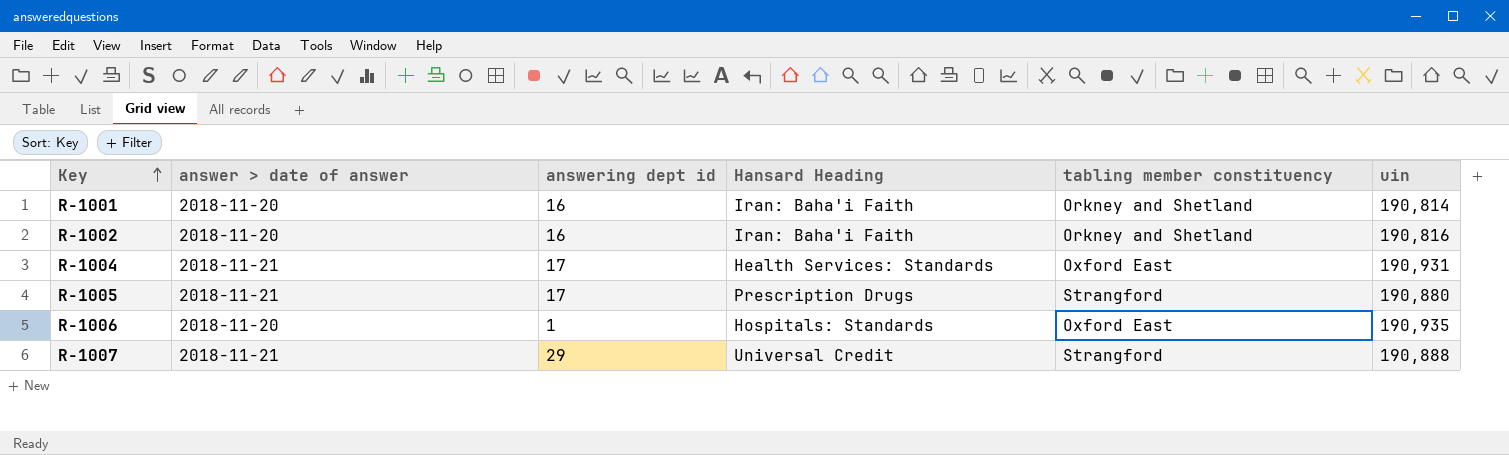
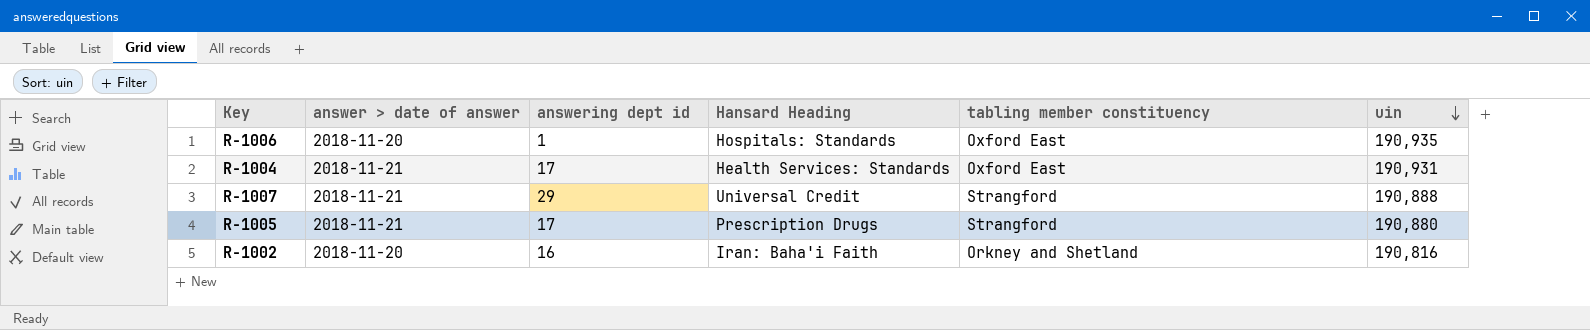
row order: Key ascending -> uin descending
row R-1001: 2018-11-20 | 16 | Iran: Baha'i Faith | Orkney and Shetland | 190,814 -> none

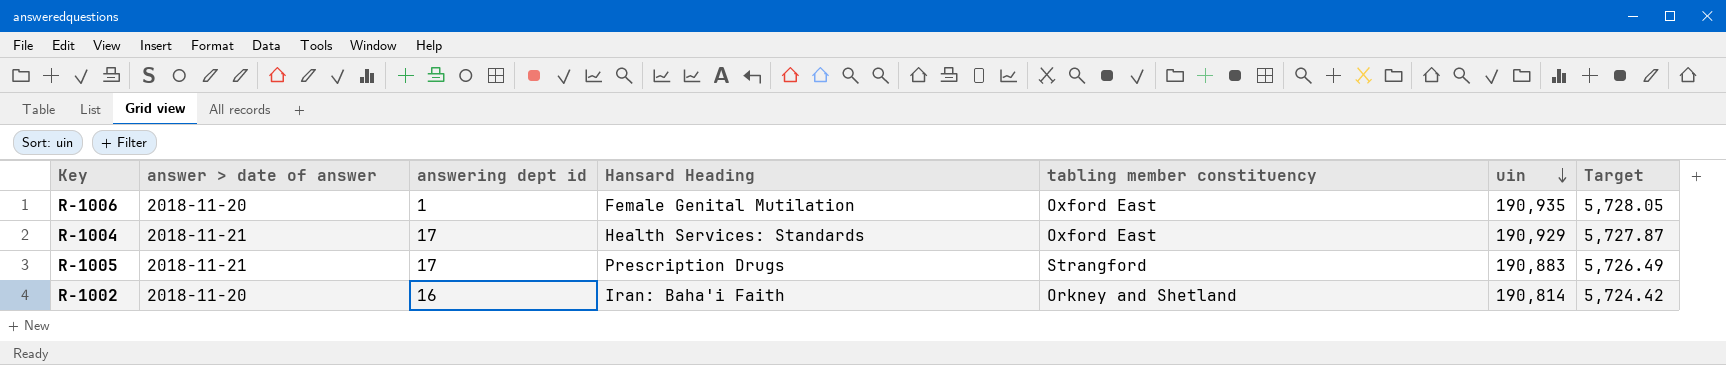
column Target | formula: none -> [uin] * 0.03
row R-1007: 2018-11-21 | 29 | Universal Credit | Strangford | 190,888 -> none
R-1006 | Hansard Heading: Hospitals: Standards -> Female Genital Mutilation
R-1004 | uin: 190,931 -> 190,929
R-1005 | uin: 190,880 -> 190,883
R-1002 | uin: 190,816 -> 190,814

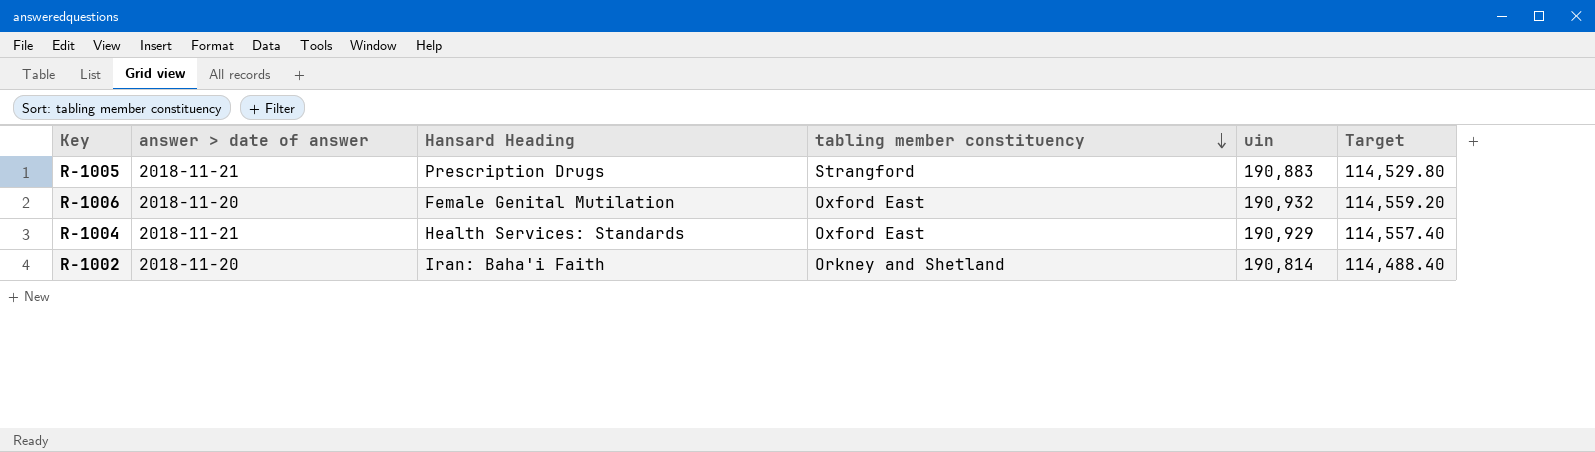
row order: uin descending -> tabling member constituency descending
column answering dept id | position: 3 -> none
column Target | formula: [uin] * 0.03 -> [uin] * 0.6
R-1006 | uin: 190,935 -> 190,932

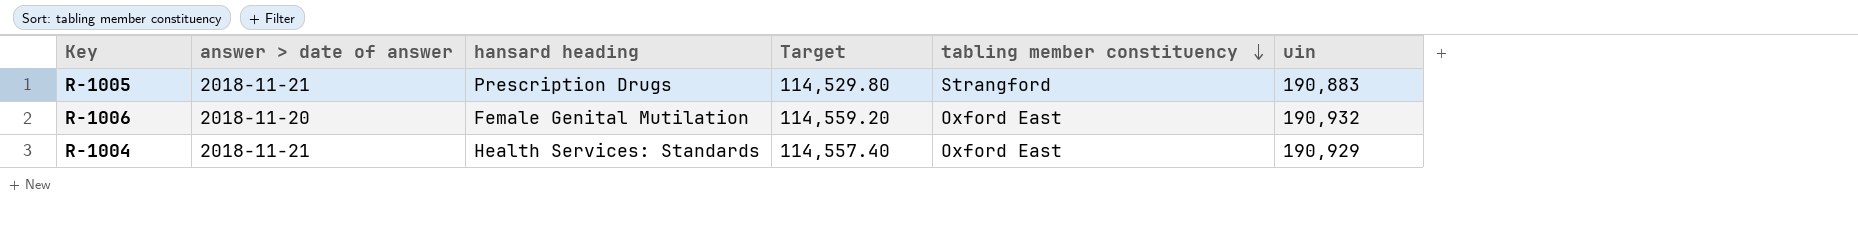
column name: Hansard Heading -> hansard heading
column Target | position: 6 -> 4
row R-1002: 2018-11-20 | Iran: Baha'i Faith | Orkney and Shetland | 190,814 | 114,488.40 -> none

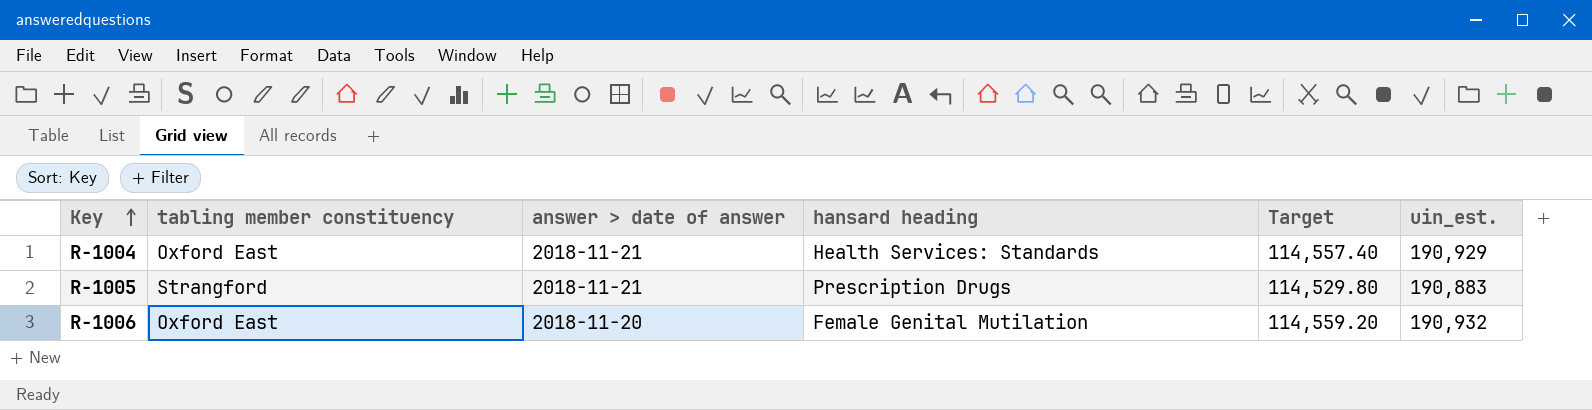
row order: tabling member constituency descending -> Key ascending
column tabling member constituency | position: 5 -> 2
column name: uin -> uin_est.

